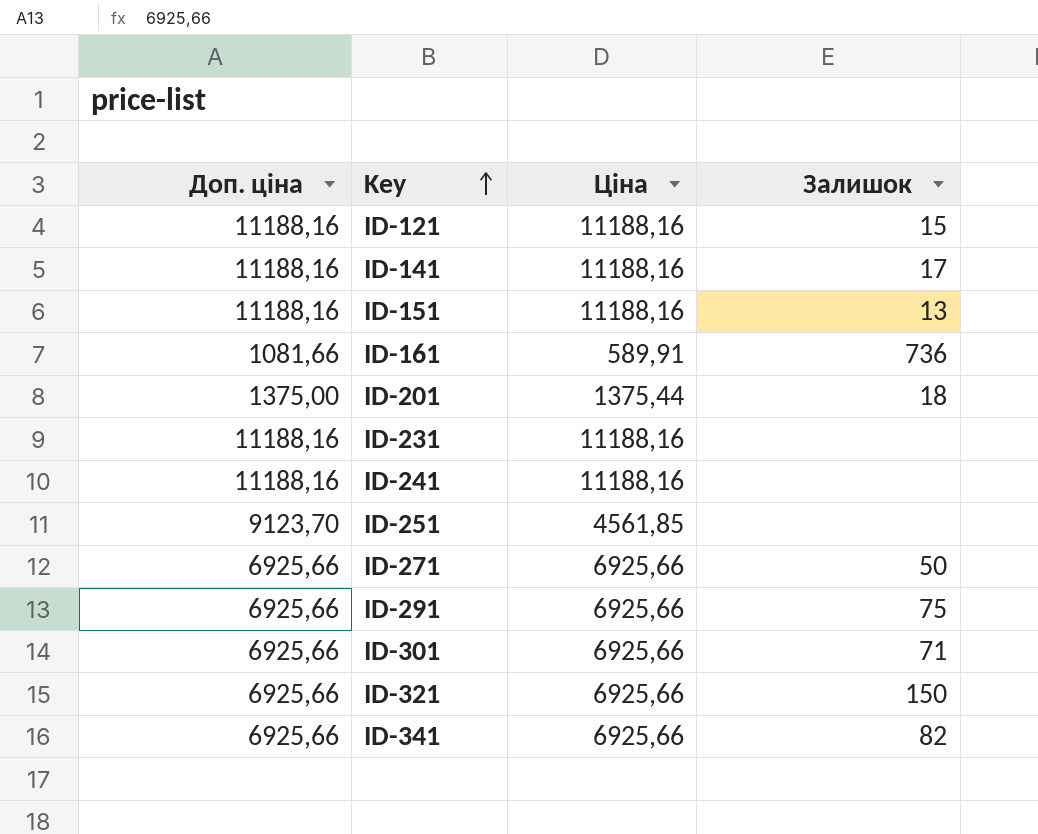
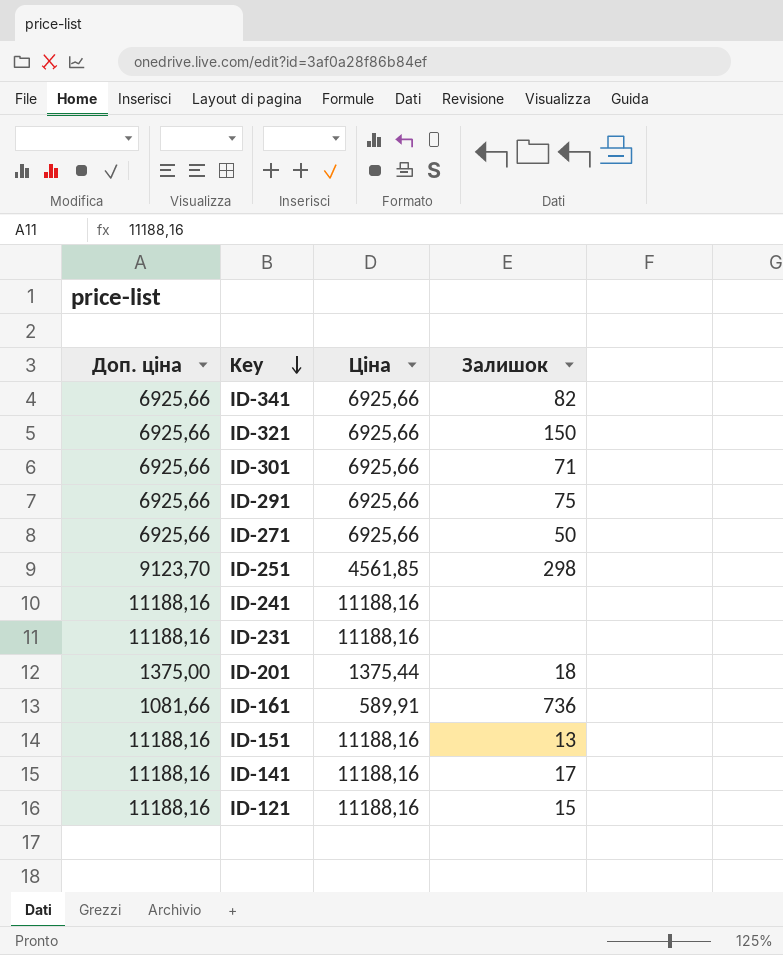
row order: Key ascending -> Key descending
ID-251 | Залишок: none -> 298

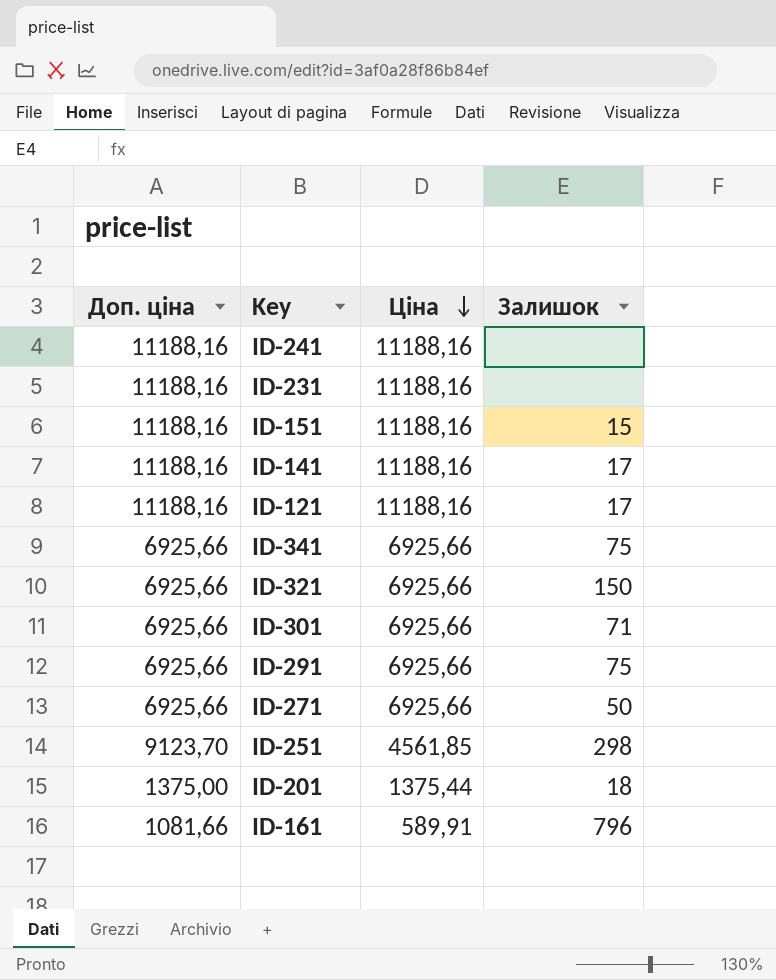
row order: Key descending -> Ціна descending
ID-151 | Залишок: 13 -> 15
ID-121 | Залишок: 15 -> 17
ID-341 | Залишок: 82 -> 75
ID-161 | Залишок: 736 -> 796

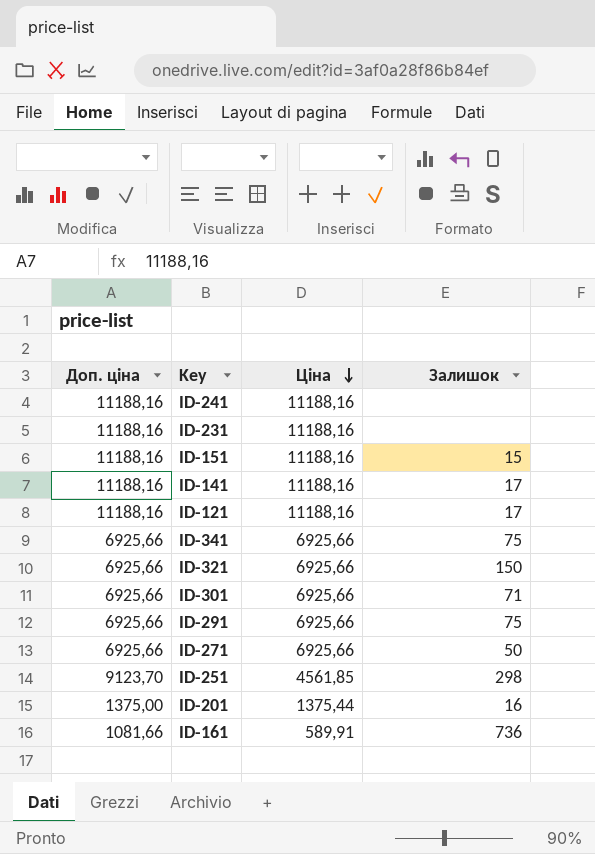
ID-201 | Залишок: 18 -> 16
ID-161 | Залишок: 796 -> 736

